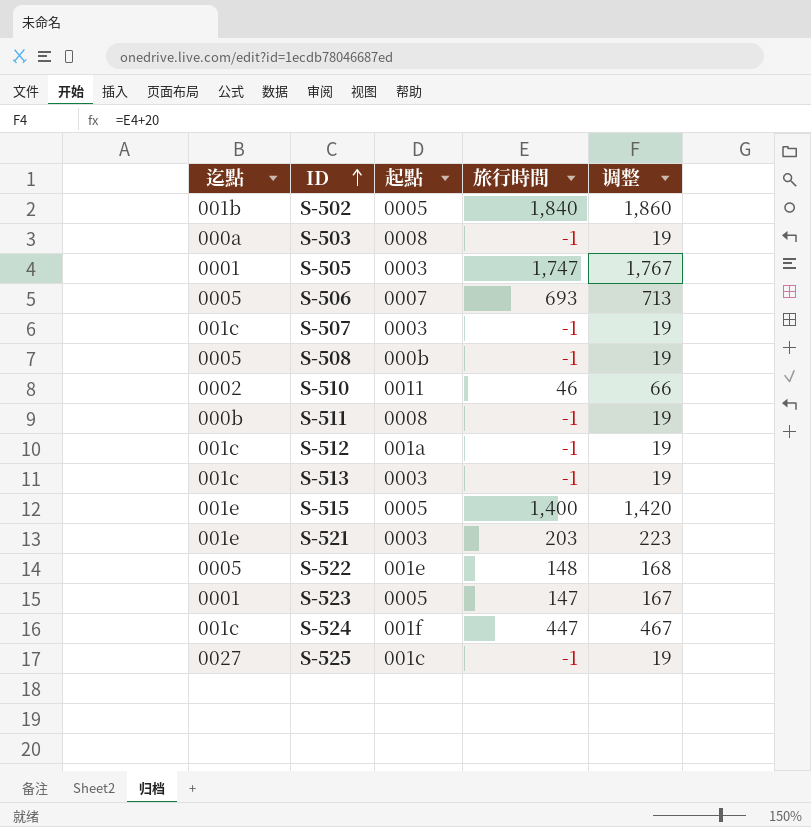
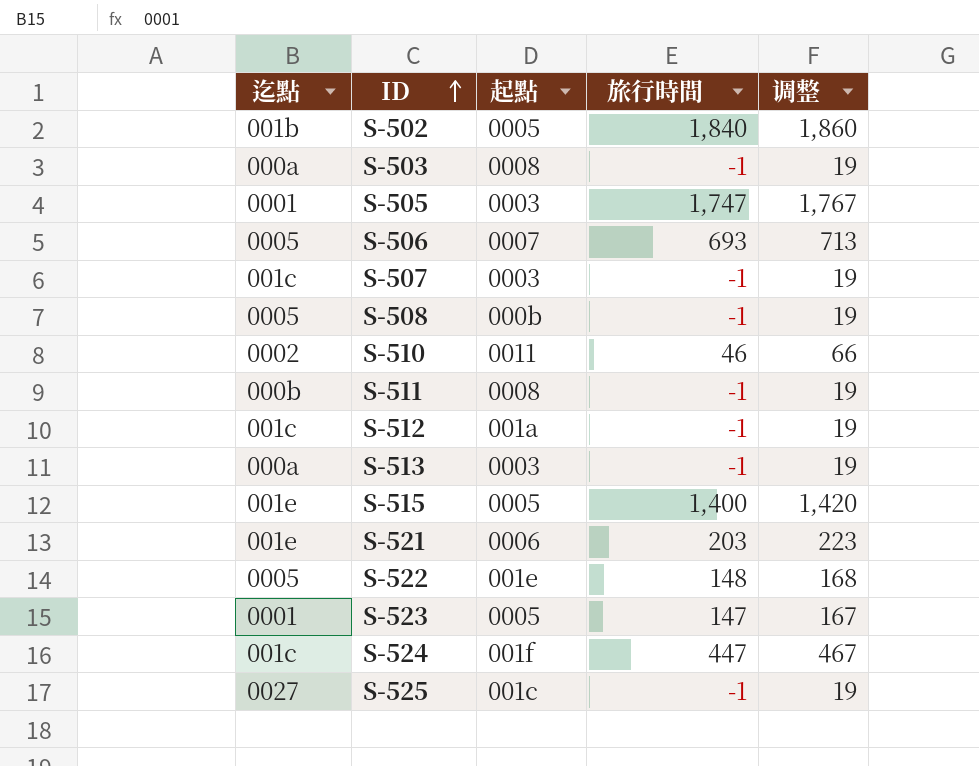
S-513 | 迄點: 001c -> 000a
S-521 | 起點: 0003 -> 0006

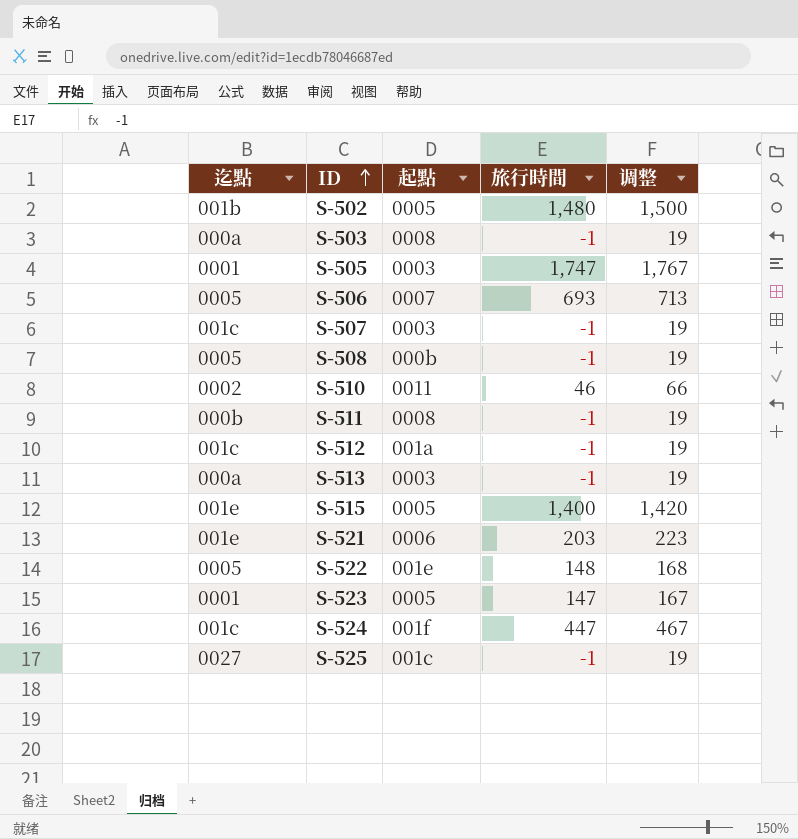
S-502 | 旅行時間: 1,840 -> 1,480
S-502 | 调整: 1,860 -> 1,500

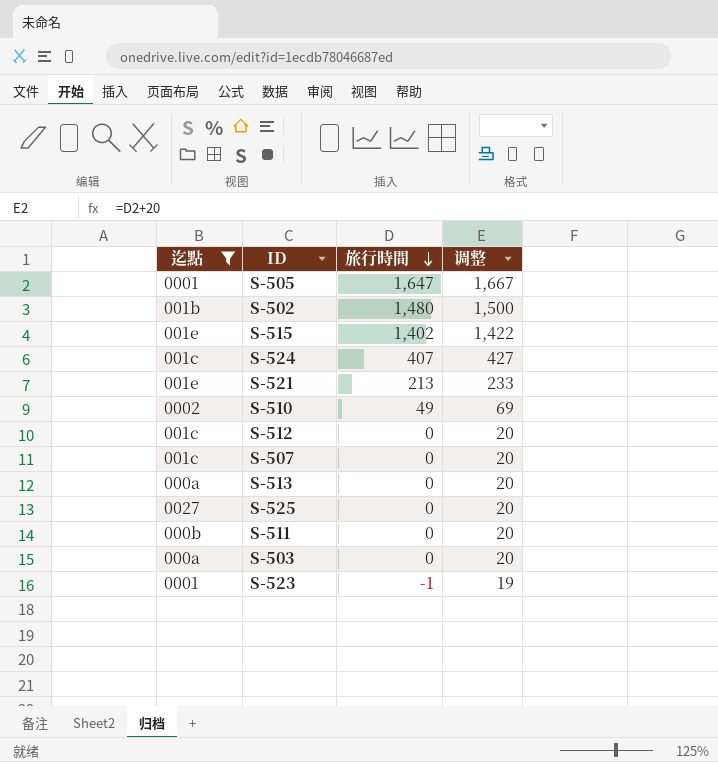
filter: none -> 迄點 != 0005
row order: ID ascending -> 旅行時間 descending
column 起點 | position: 3 -> none
S-505 | 旅行時間: 1,747 -> 1,647
S-505 | 调整: 1,767 -> 1,667
S-515 | 旅行時間: 1,400 -> 1,402
S-515 | 调整: 1,420 -> 1,422
S-524 | 旅行時間: 447 -> 407
S-524 | 调整: 467 -> 427
S-521 | 旅行時間: 203 -> 213
S-521 | 调整: 223 -> 233
S-510 | 旅行時間: 46 -> 49
S-510 | 调整: 66 -> 69
S-512 | 旅行時間: -1 -> 0
S-512 | 调整: 19 -> 20
S-507 | 旅行時間: -1 -> 0
S-507 | 调整: 19 -> 20
S-513 | 旅行時間: -1 -> 0
S-513 | 调整: 19 -> 20
S-525 | 旅行時間: -1 -> 0
S-525 | 调整: 19 -> 20
S-511 | 旅行時間: -1 -> 0
S-511 | 调整: 19 -> 20
S-503 | 旅行時間: -1 -> 0
S-503 | 调整: 19 -> 20
S-523 | 旅行時間: 147 -> -1
S-523 | 调整: 167 -> 19

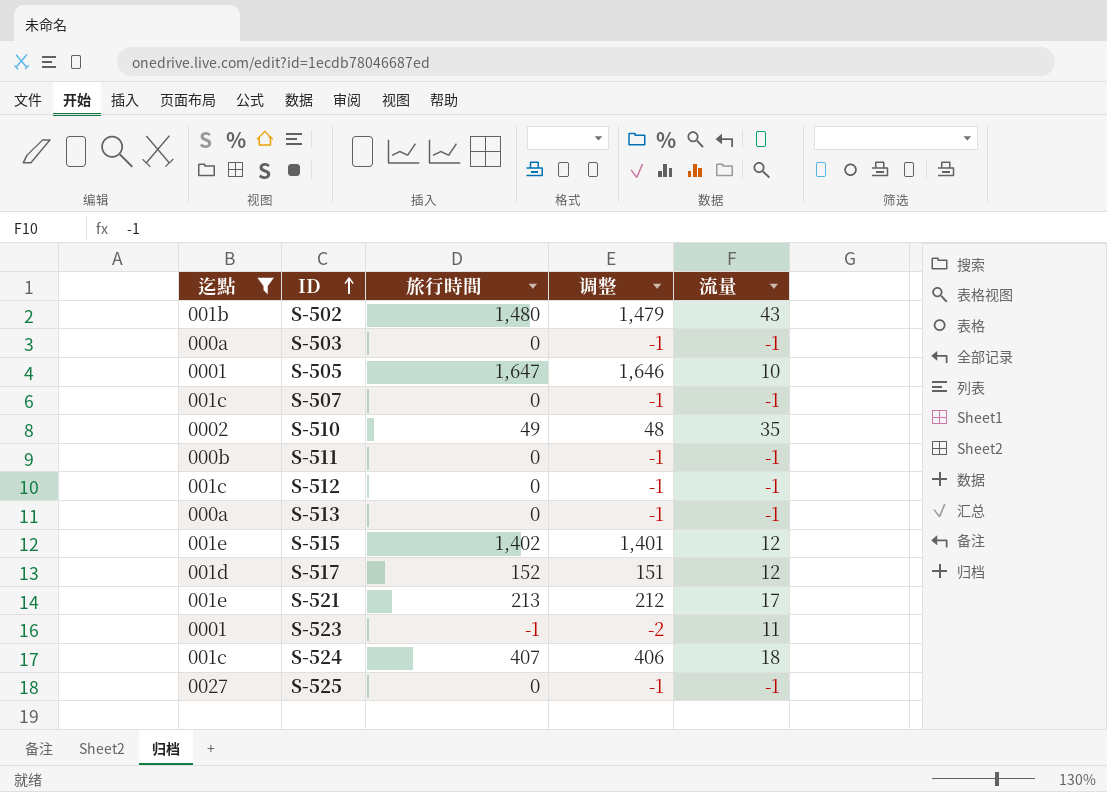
row order: 旅行時間 descending -> ID ascending
column 调整 | formula: [旅行時間] + 20 -> [旅行時間] - 1
column 流量 | position: none -> 5
row S-517: none -> 001d | 152 | 151 | 12

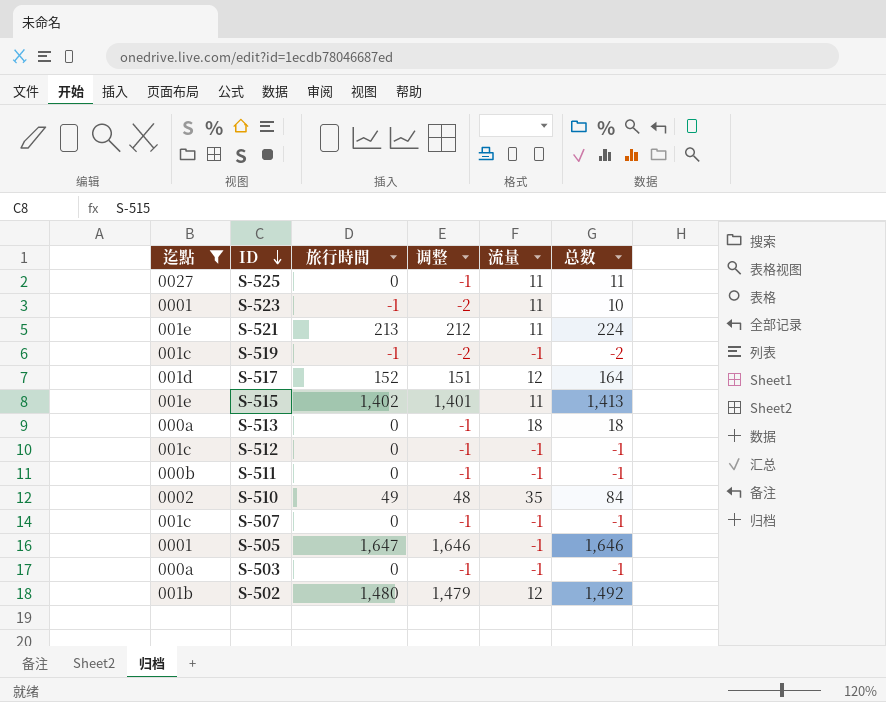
row order: ID ascending -> ID descending
column 总数 | formula: none -> [旅行時間] + [流量]
row S-524: 001c | 407 | 406 | 18 -> none
S-525 | 流量: -1 -> 11
S-521 | 流量: 17 -> 11
row S-519: none -> 001c | -1 | -2 | -1 | -2
S-515 | 流量: 12 -> 11
S-513 | 流量: -1 -> 18
S-505 | 流量: 10 -> -1
S-502 | 流量: 43 -> 12

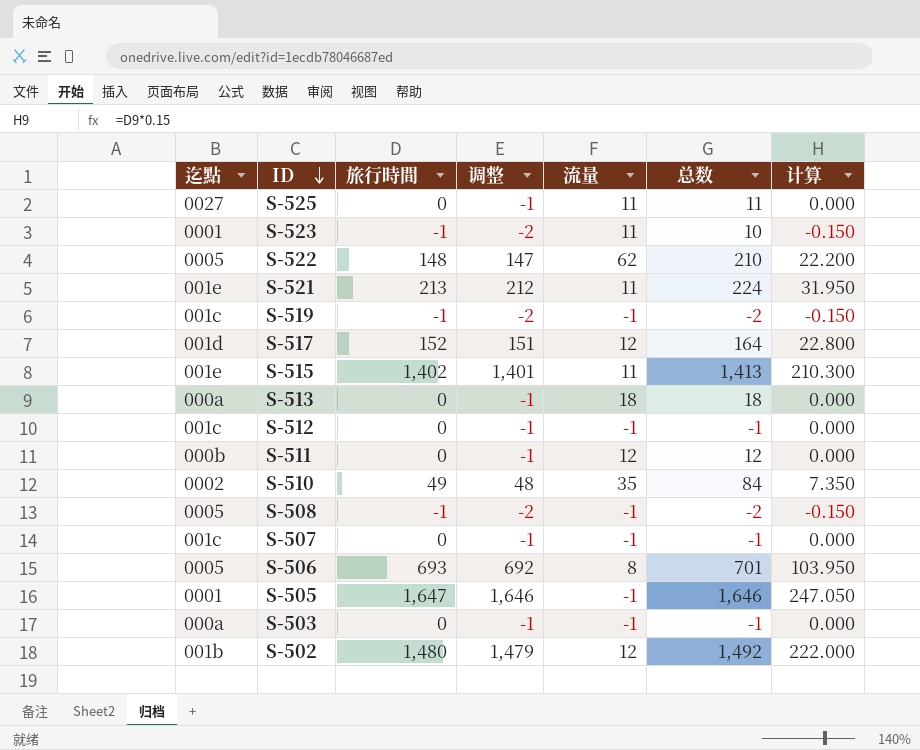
filter: 迄點 != 0005 -> none
column 计算 | formula: none -> [旅行時間] * 0.15
S-511 | 流量: -1 -> 12
S-511 | 总数: -1 -> 12

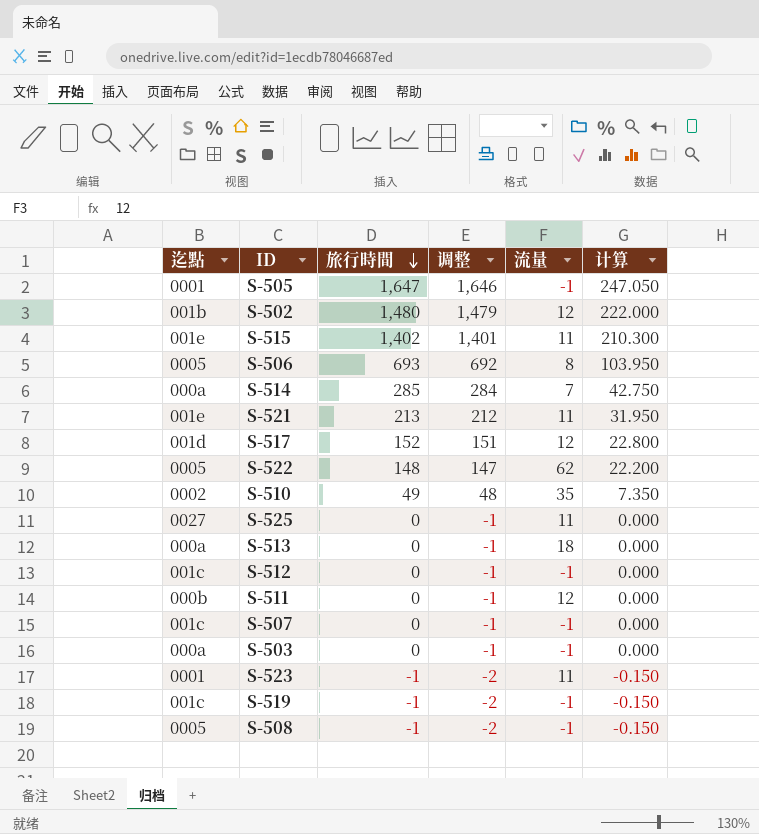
row order: ID descending -> 旅行時間 descending
column 总数 | formula: [旅行時間] + [流量] -> none
row S-514: none -> 000a | 285 | 284 | 7 | 42.750

